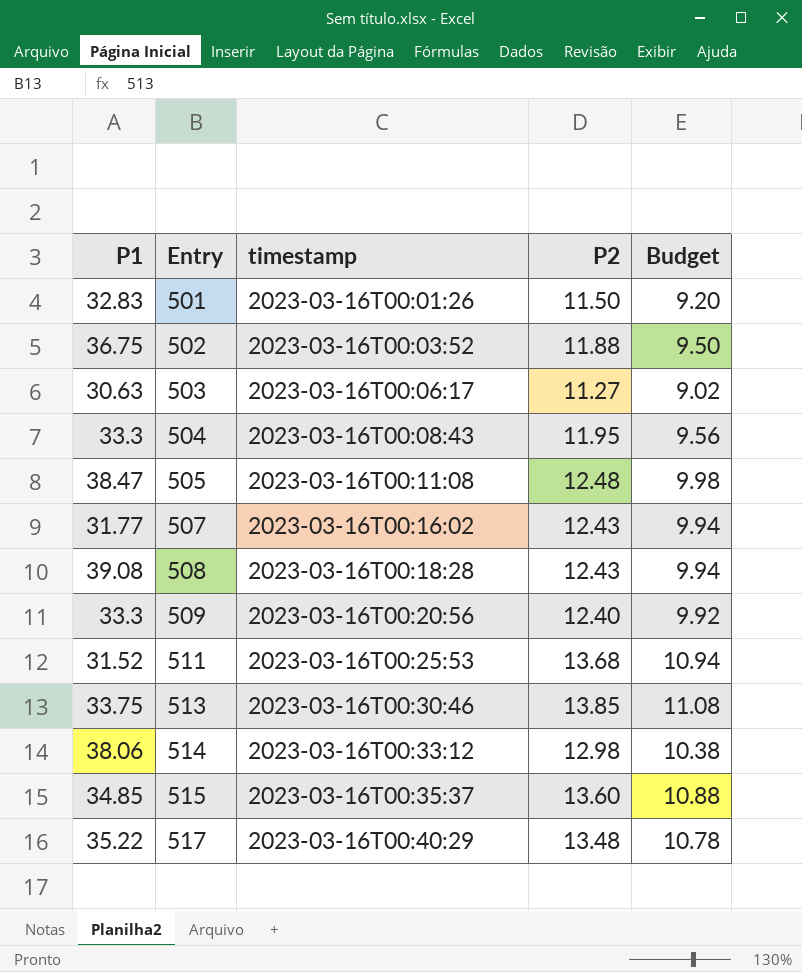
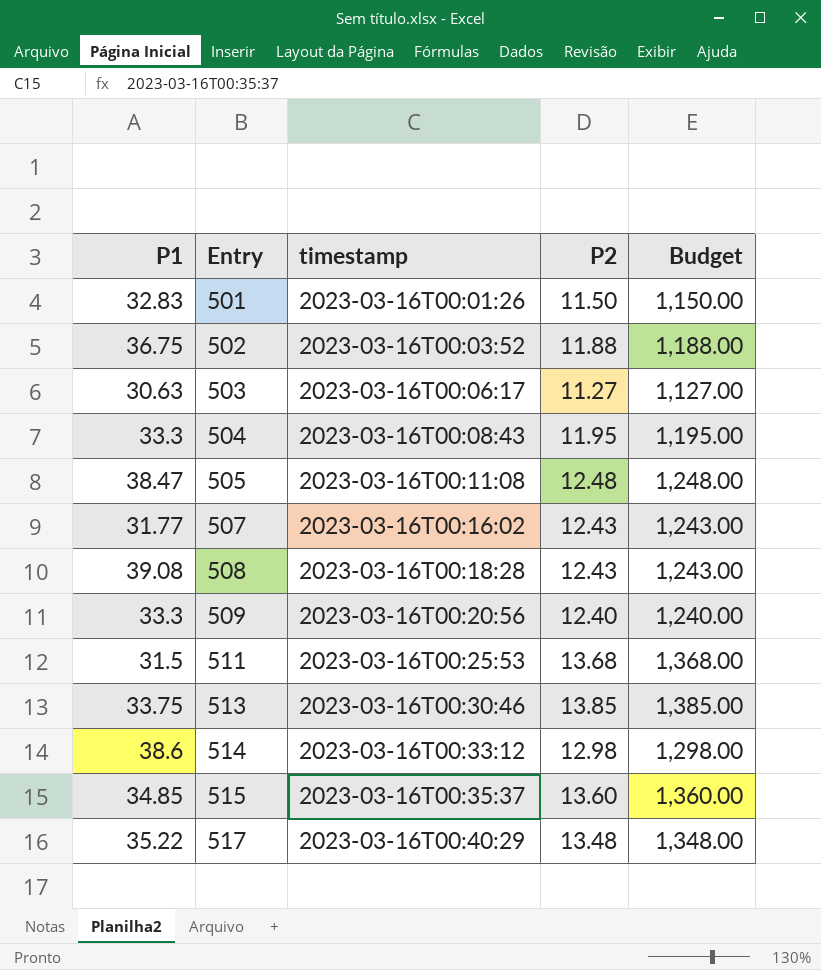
column Budget | formula: [P2] * 0.8 -> [P2] * 100
511 | P1: 31.52 -> 31.5
514 | P1: 38.06 -> 38.6

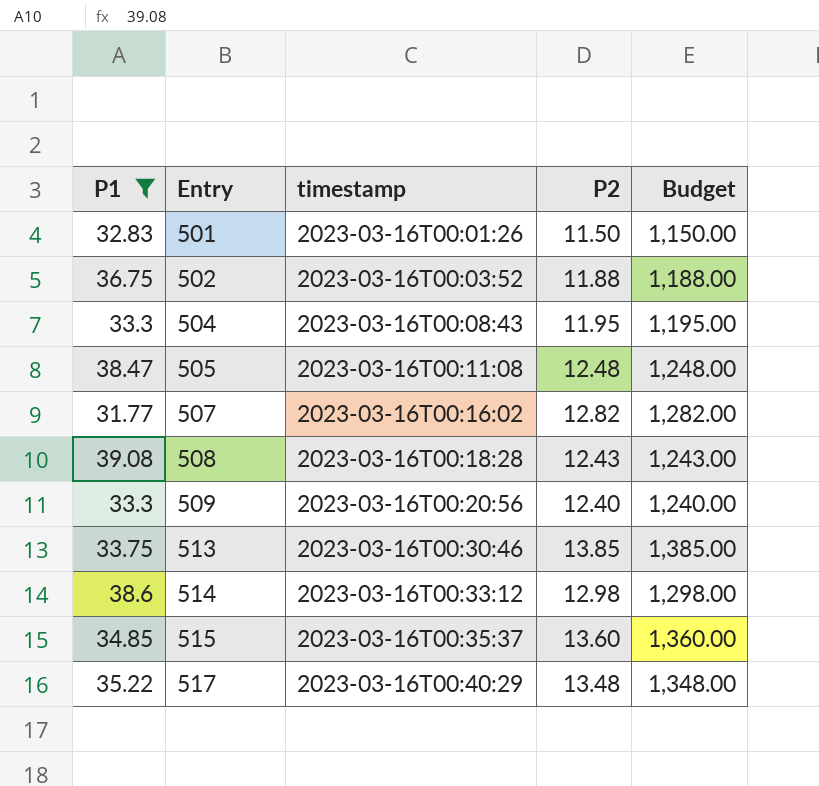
filter: none -> P1 >= 31.77
507 | P2: 12.43 -> 12.82
507 | Budget: 1,243.00 -> 1,282.00

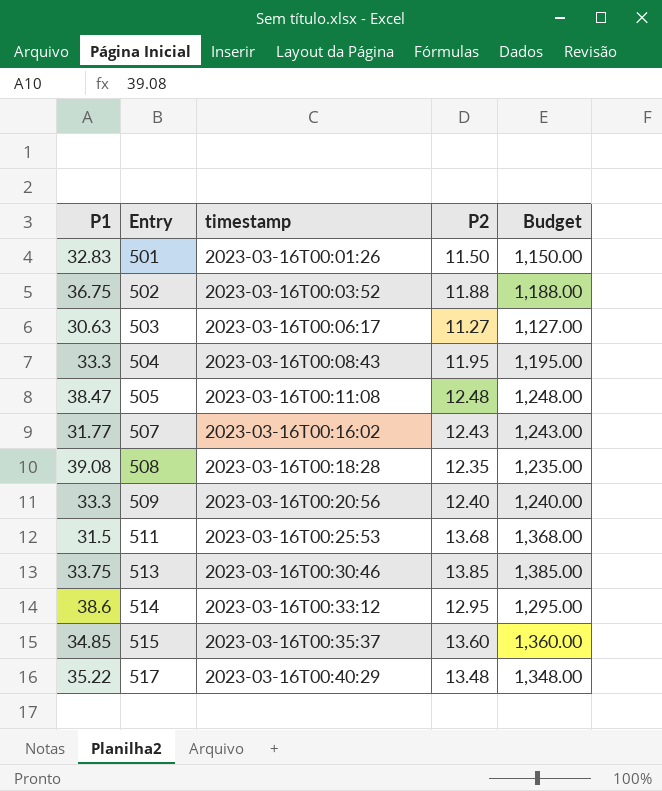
filter: P1 >= 31.77 -> none
507 | P2: 12.82 -> 12.43
507 | Budget: 1,282.00 -> 1,243.00
508 | P2: 12.43 -> 12.35
508 | Budget: 1,243.00 -> 1,235.00
514 | P2: 12.98 -> 12.95
514 | Budget: 1,298.00 -> 1,295.00

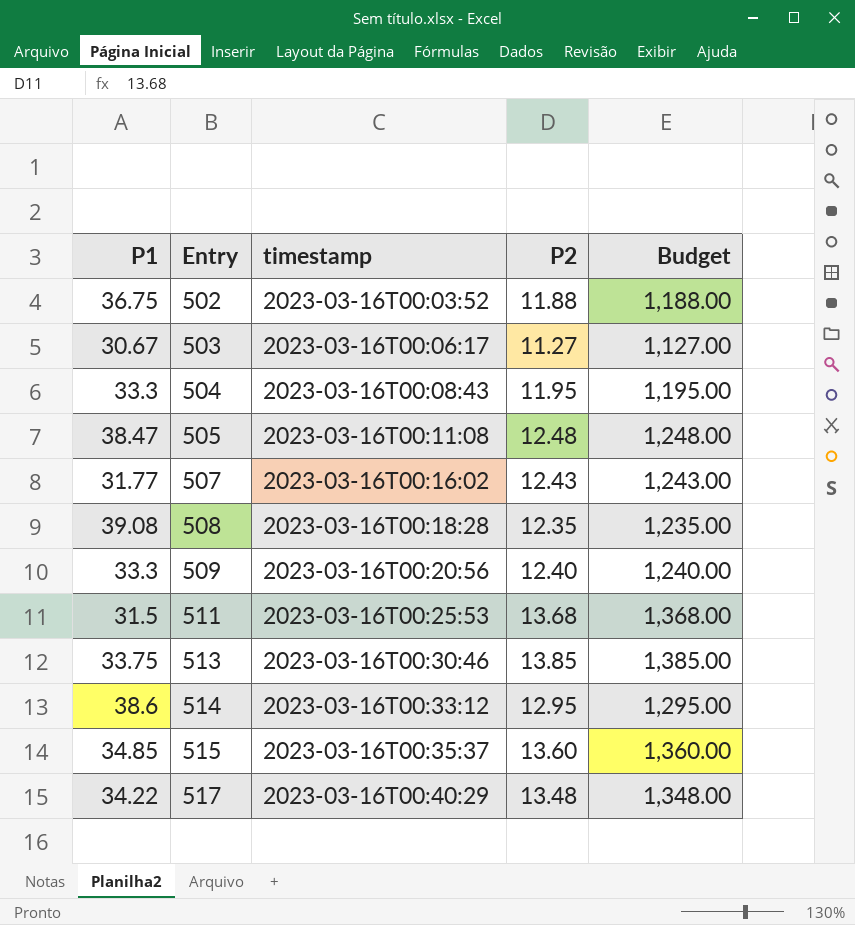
row 501: 32.83 | 2023-03-16T00:01:26 | 11.50 | 1,150.00 -> none
503 | P1: 30.63 -> 30.67
517 | P1: 35.22 -> 34.22

